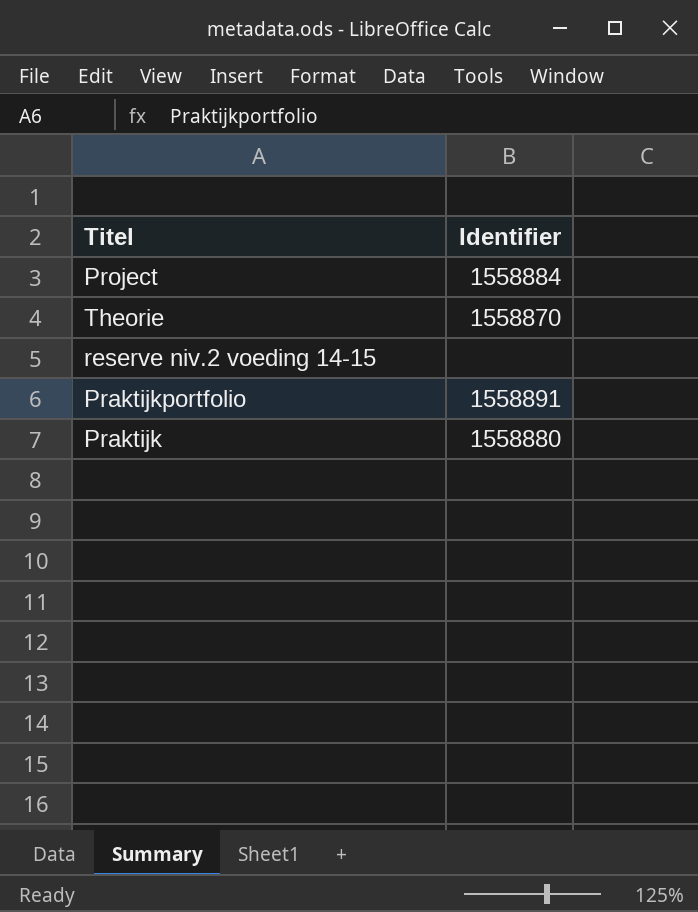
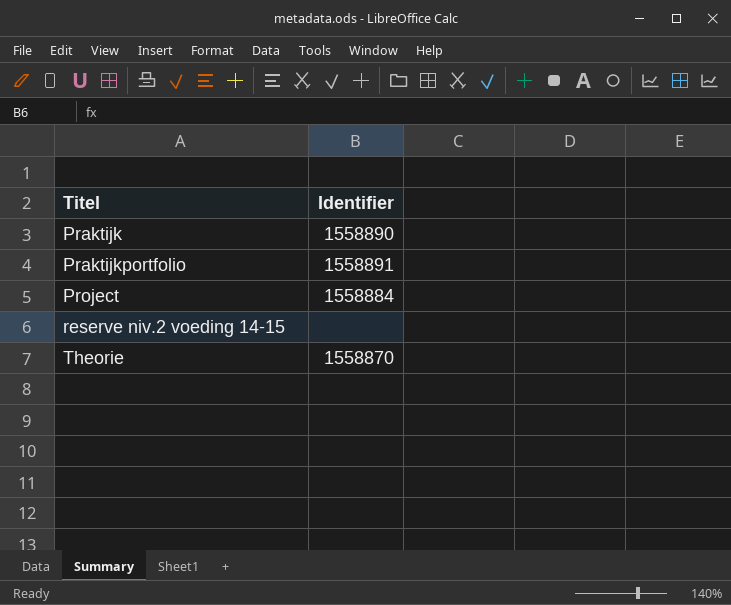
row order: none -> Titel ascending
Praktijk | Identifier: 1558880 -> 1558890

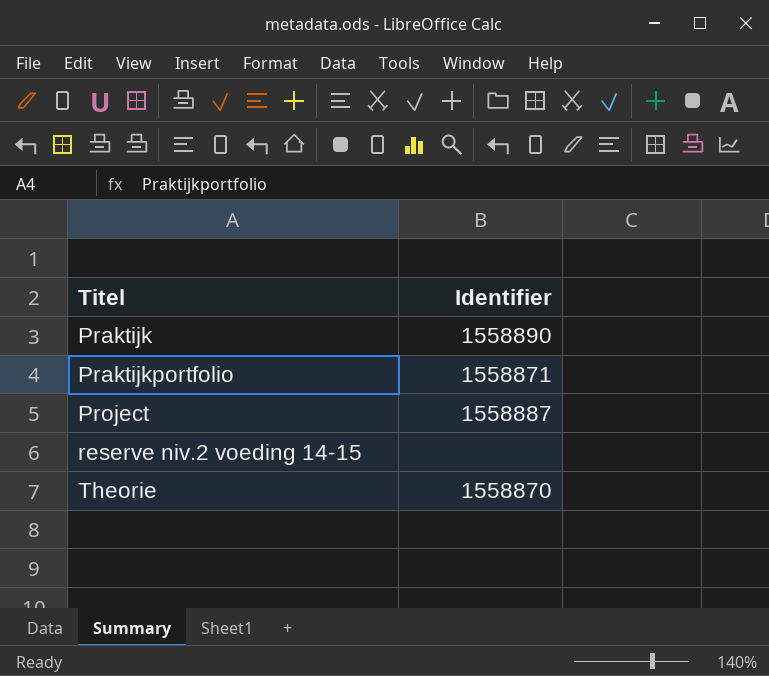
Praktijkportfolio | Identifier: 1558891 -> 1558871
Project | Identifier: 1558884 -> 1558887

